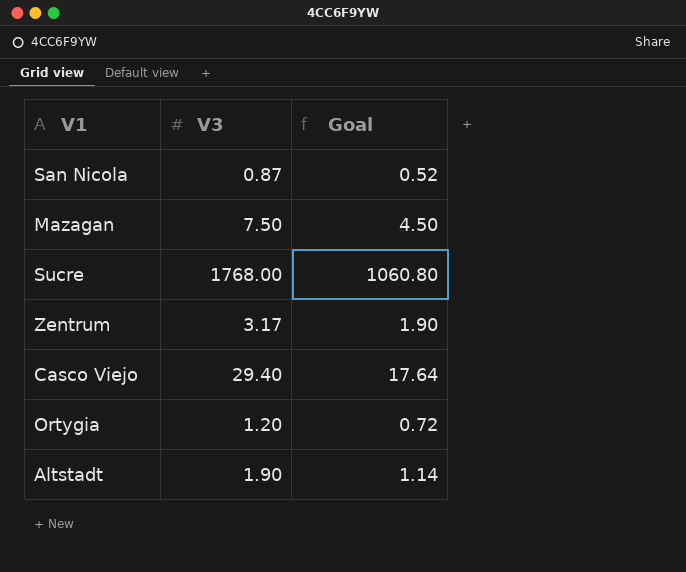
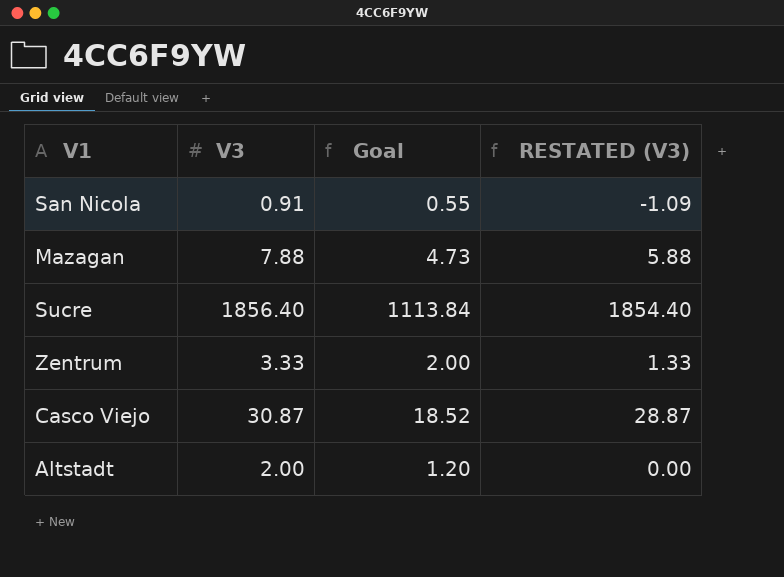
column RESTATED (V3) | formula: none -> [V3] - 2
row Ortygia: 1.20 | 0.72 -> none
San Nicola | V3: 0.87 -> 0.91
San Nicola | Goal: 0.52 -> 0.55
Mazagan | V3: 7.50 -> 7.88
Mazagan | Goal: 4.50 -> 4.73
Sucre | V3: 1768.00 -> 1856.40
Sucre | Goal: 1060.80 -> 1113.84
Zentrum | V3: 3.17 -> 3.33
Zentrum | Goal: 1.90 -> 2.00
Casco Viejo | V3: 29.40 -> 30.87
Casco Viejo | Goal: 17.64 -> 18.52
Altstadt | V3: 1.90 -> 2.00
Altstadt | Goal: 1.14 -> 1.20

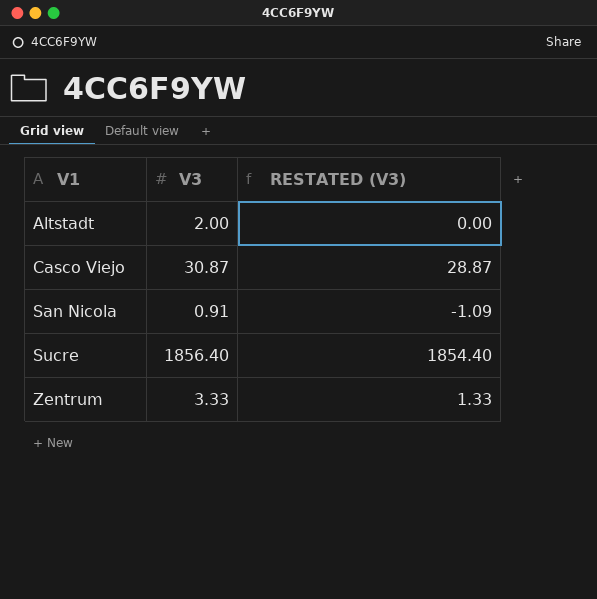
row order: none -> V1 ascending
column Goal | formula: [V3] * 0.6 -> none
row Mazagan: 7.88 | 4.73 | 5.88 -> none

